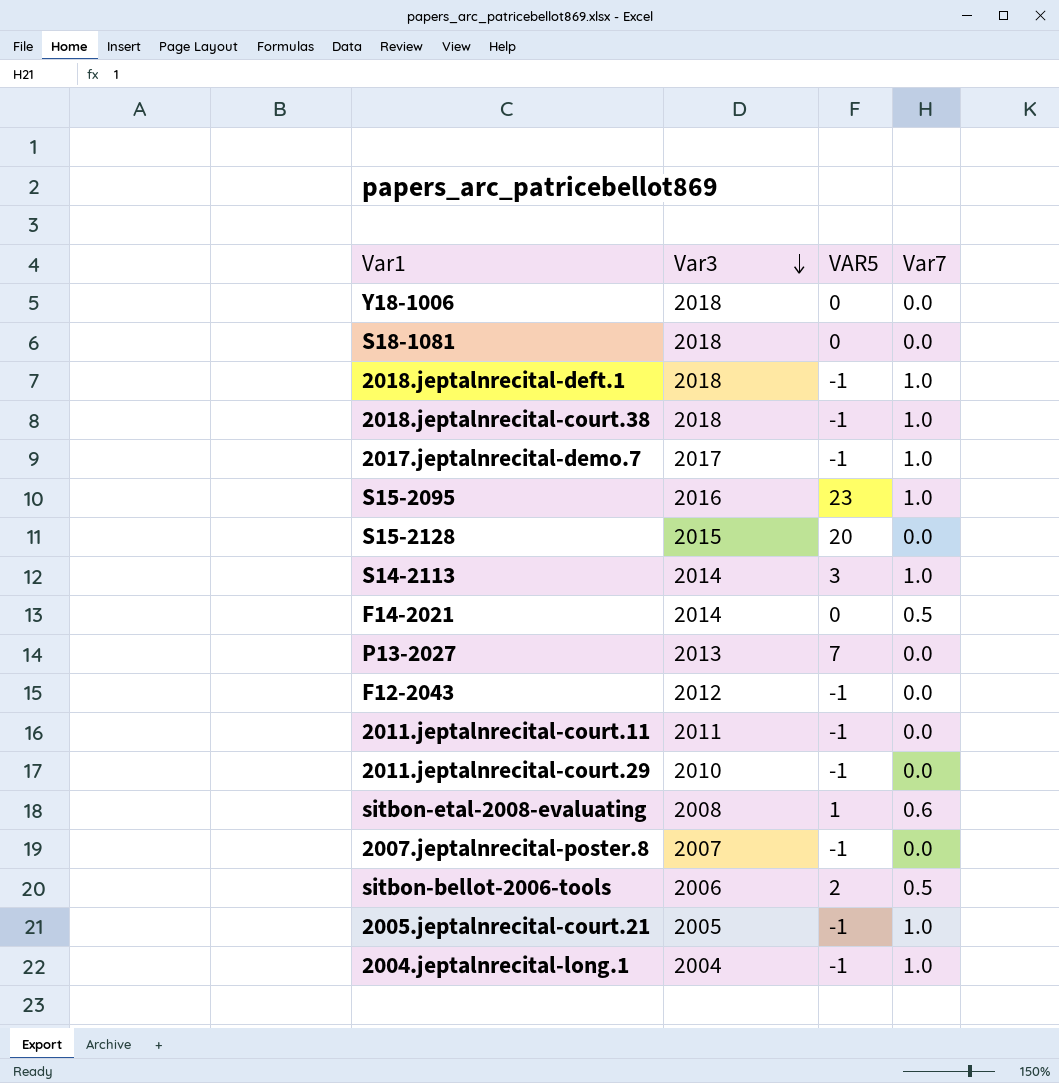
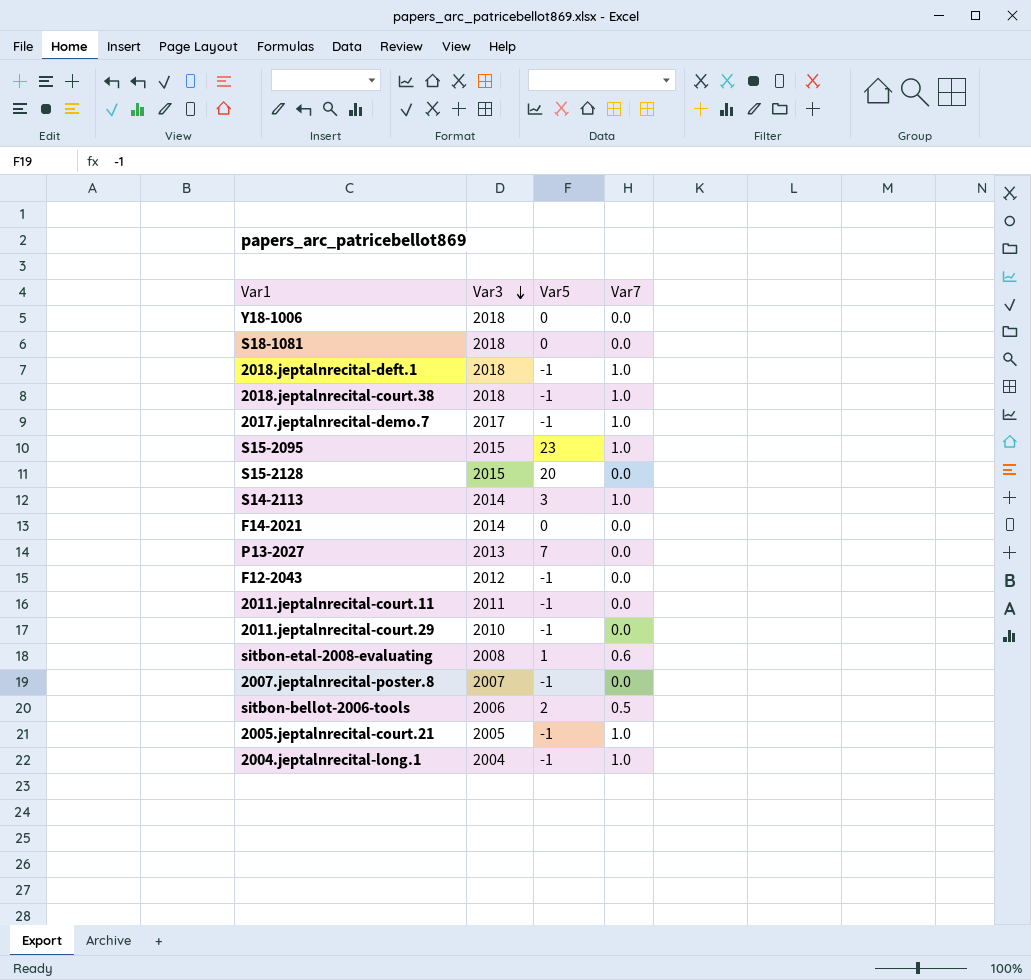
column name: VAR5 -> Var5
S15-2095 | Var3: 2016 -> 2015
F14-2021 | Var7: 0.5 -> 0.0

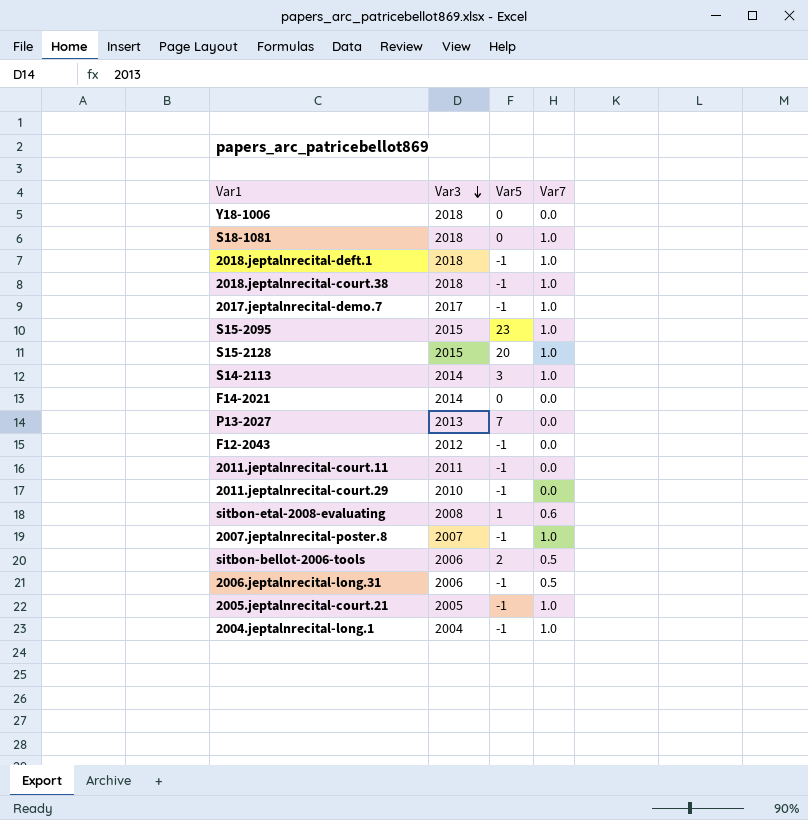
S18-1081 | Var7: 0.0 -> 1.0
S15-2128 | Var7: 0.0 -> 1.0
2007.jeptalnrecital-poster.8 | Var7: 0.0 -> 1.0
row 2006.jeptalnrecital-long.31: none -> 2006 | -1 | 0.5

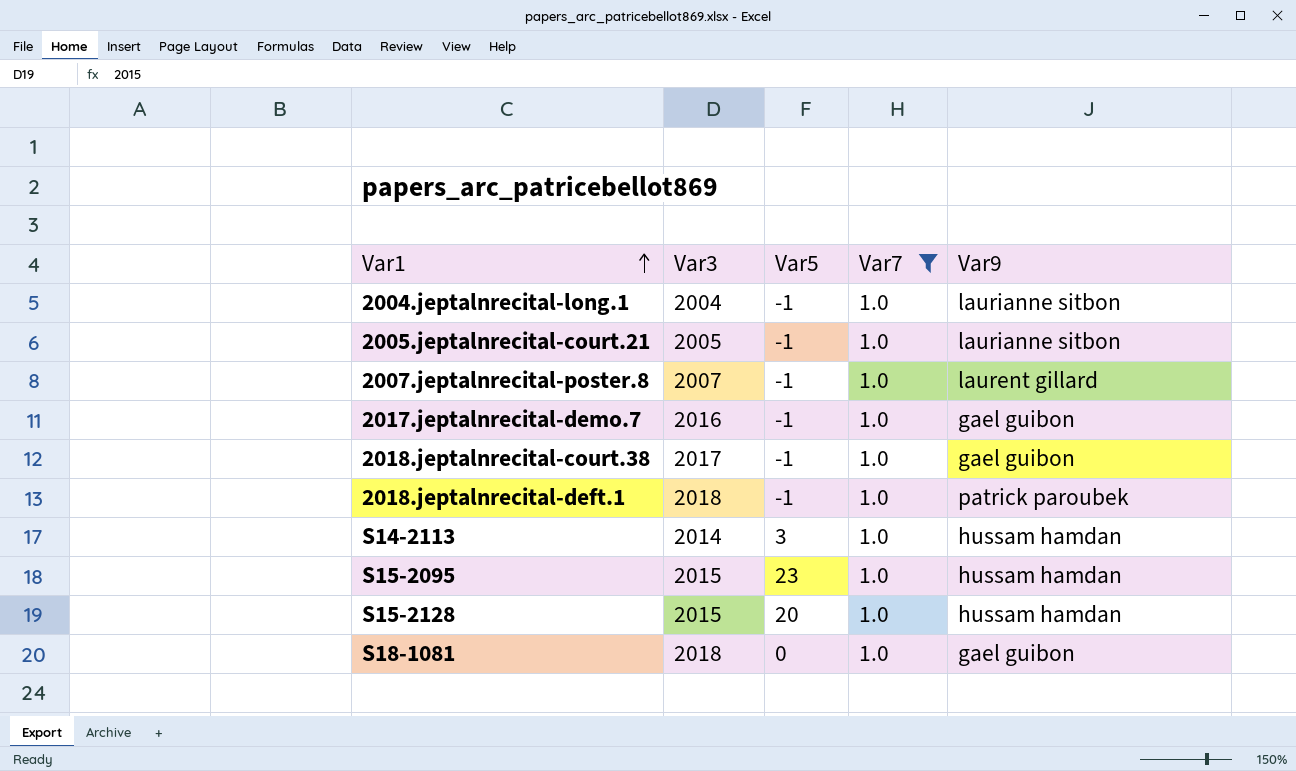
filter: none -> Var7 = 1.0
row order: Var3 descending -> Var1 ascending
column Var9 | position: none -> 5
2017.jeptalnrecital-demo.7 | Var3: 2017 -> 2016
2018.jeptalnrecital-court.38 | Var3: 2018 -> 2017

